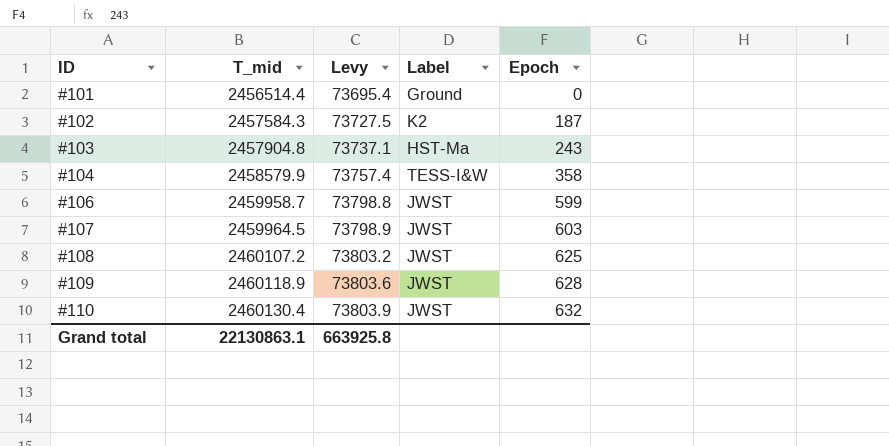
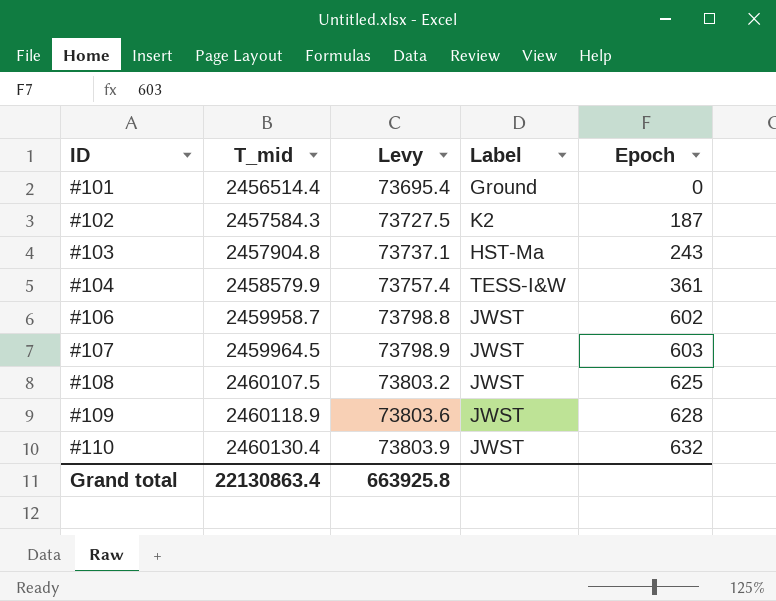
#104 | Epoch: 358 -> 361
#106 | Epoch: 599 -> 602
#108 | T_mid: 2460107.2 -> 2460107.5
Grand total | T_mid: 22130863.1 -> 22130863.4

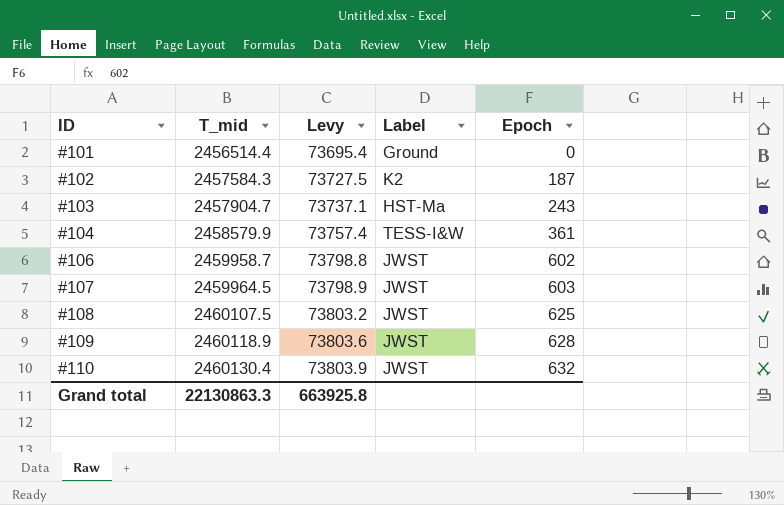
#103 | T_mid: 2457904.8 -> 2457904.7
Grand total | T_mid: 22130863.4 -> 22130863.3

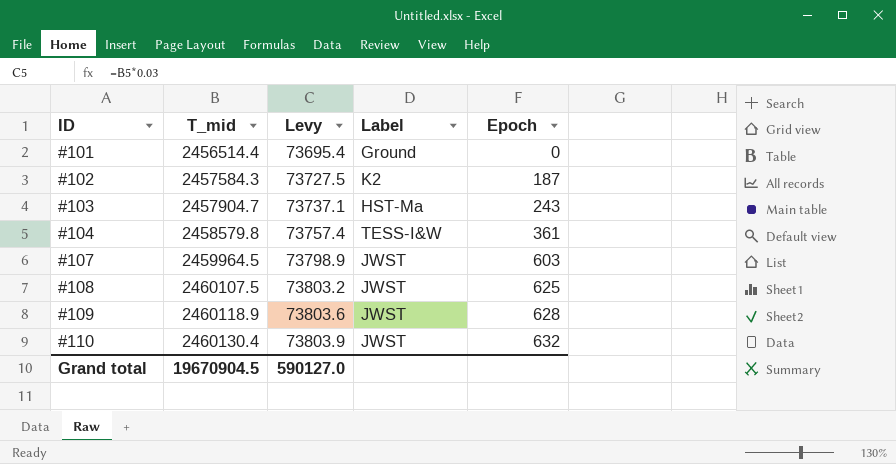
row #106: 2459958.7 | 73798.8 | JWST | 602 -> none
#104 | T_mid: 2458579.9 -> 2458579.8
Grand total | T_mid: 22130863.3 -> 19670904.5
Grand total | Levy: 663925.8 -> 590127.0

